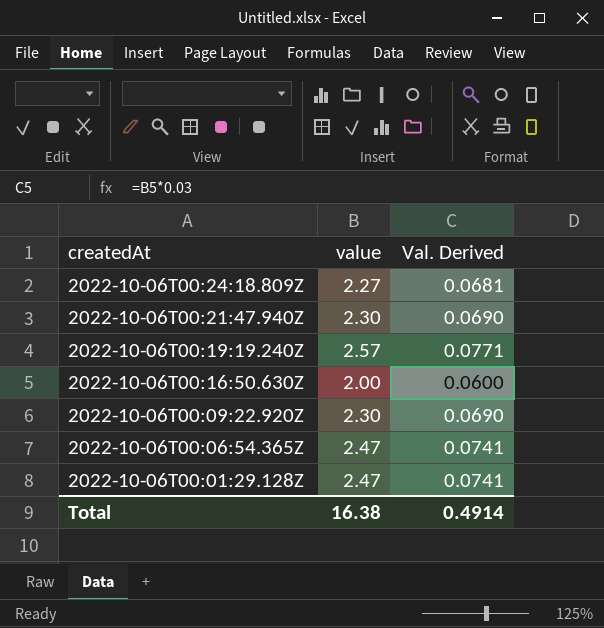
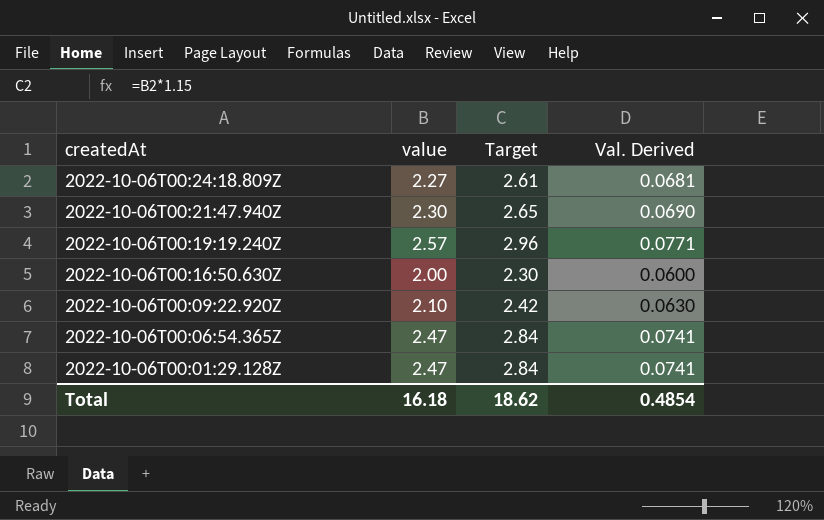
column Target | formula: none -> [value] * 1.15
2022-10-06T00:09:22.920Z | value: 2.30 -> 2.10
2022-10-06T00:09:22.920Z | Val. Derived: 0.0690 -> 0.0630
Total | value: 16.38 -> 16.18
Total | Val. Derived: 0.4914 -> 0.4854

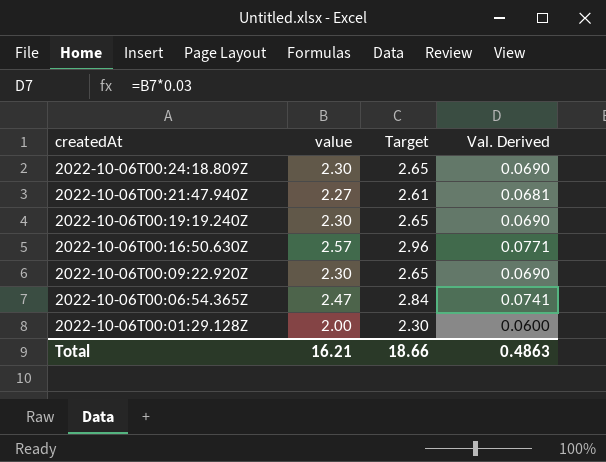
2022-10-06T00:24:18.809Z | value: 2.27 -> 2.30
2022-10-06T00:24:18.809Z | Target: 2.61 -> 2.65
2022-10-06T00:24:18.809Z | Val. Derived: 0.0681 -> 0.0690
2022-10-06T00:21:47.940Z | value: 2.30 -> 2.27
2022-10-06T00:21:47.940Z | Target: 2.65 -> 2.61
2022-10-06T00:21:47.940Z | Val. Derived: 0.0690 -> 0.0681
2022-10-06T00:19:19.240Z | value: 2.57 -> 2.30
2022-10-06T00:19:19.240Z | Target: 2.96 -> 2.65
2022-10-06T00:19:19.240Z | Val. Derived: 0.0771 -> 0.0690
2022-10-06T00:16:50.630Z | value: 2.00 -> 2.57
2022-10-06T00:16:50.630Z | Target: 2.30 -> 2.96
2022-10-06T00:16:50.630Z | Val. Derived: 0.0600 -> 0.0771
2022-10-06T00:09:22.920Z | value: 2.10 -> 2.30
2022-10-06T00:09:22.920Z | Target: 2.42 -> 2.65
2022-10-06T00:09:22.920Z | Val. Derived: 0.0630 -> 0.0690
2022-10-06T00:01:29.128Z | value: 2.47 -> 2.00
2022-10-06T00:01:29.128Z | Target: 2.84 -> 2.30
2022-10-06T00:01:29.128Z | Val. Derived: 0.0741 -> 0.0600
Total | value: 16.18 -> 16.21
Total | Target: 18.62 -> 18.66
Total | Val. Derived: 0.4854 -> 0.4863

